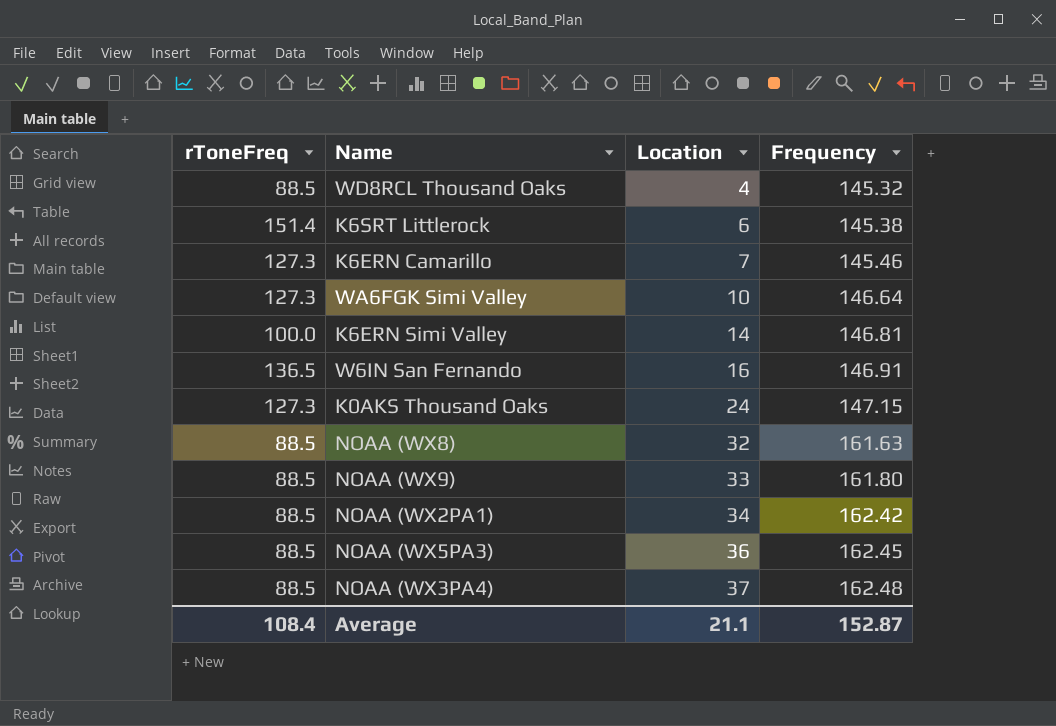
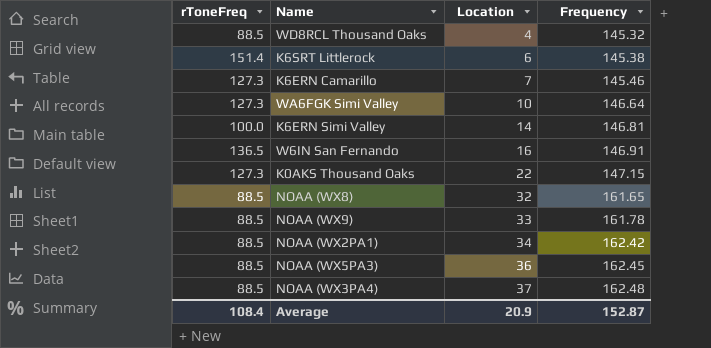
K0AKS Thousand Oaks | Location: 24 -> 22
NOAA (WX8) | Frequency: 161.63 -> 161.65
NOAA (WX9) | Frequency: 161.80 -> 161.78
Average | Location: 21.1 -> 20.9

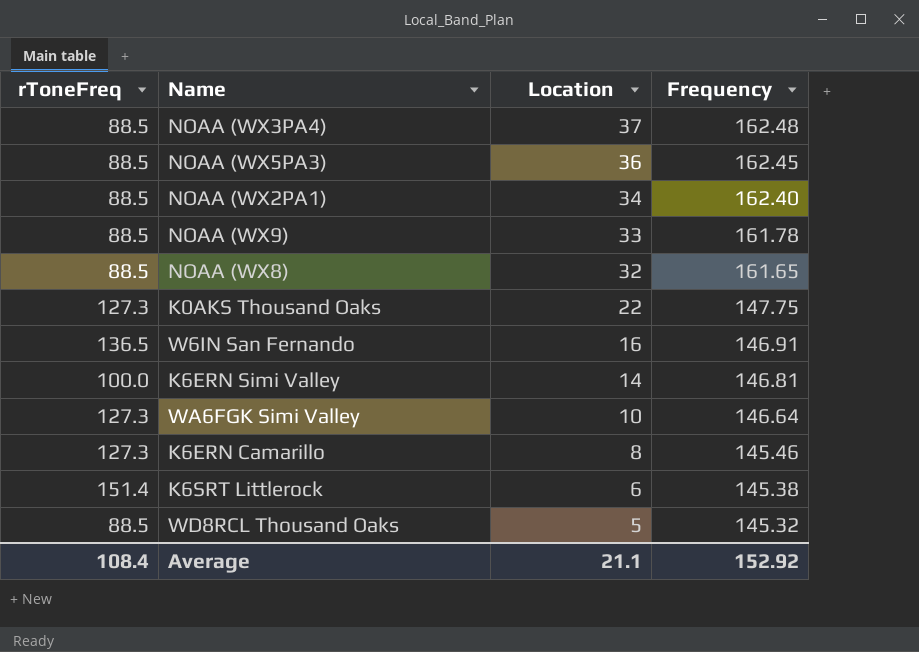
row order: Location ascending -> Location descending
NOAA (WX2PA1) | Frequency: 162.42 -> 162.40
K0AKS Thousand Oaks | Frequency: 147.15 -> 147.75
K6ERN Camarillo | Location: 7 -> 8
WD8RCL Thousand Oaks | Location: 4 -> 5
Average | Location: 20.9 -> 21.1
Average | Frequency: 152.87 -> 152.92

